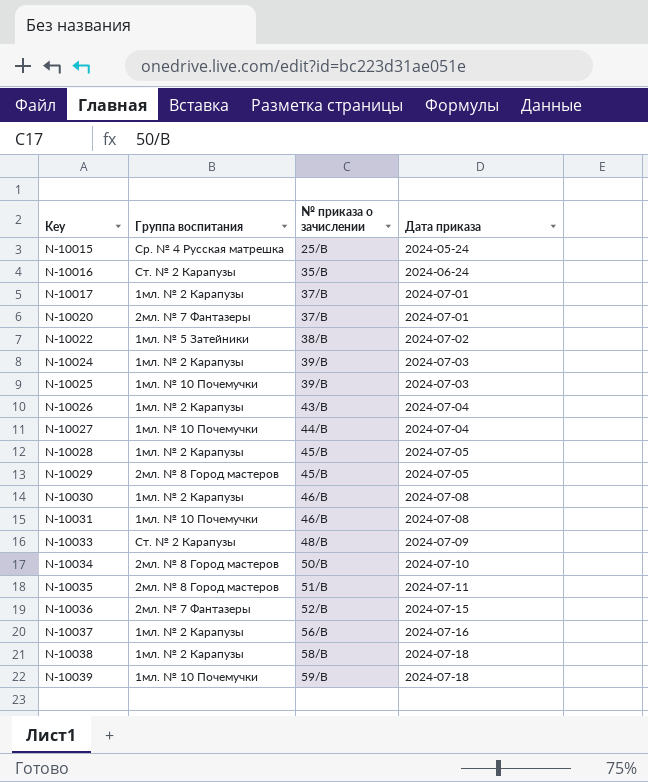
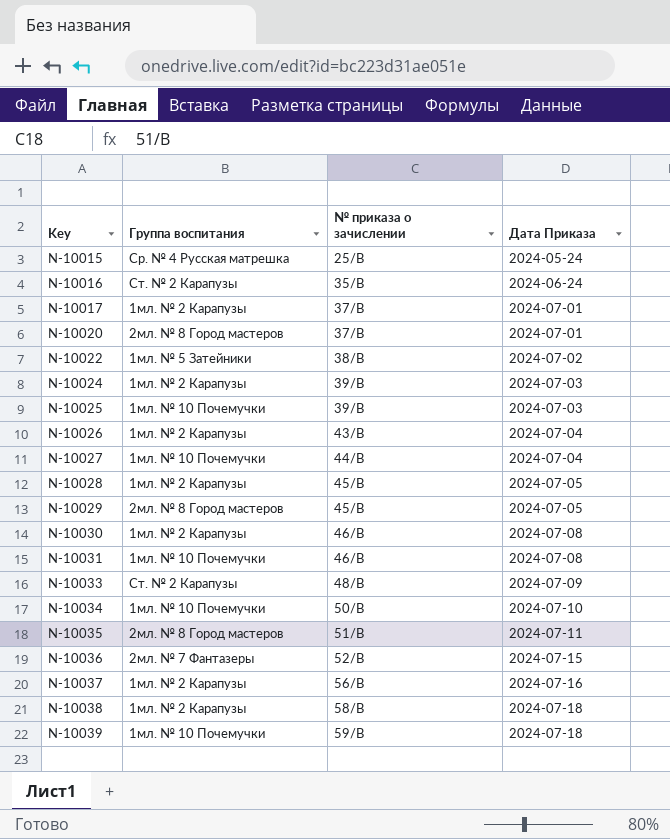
column name: Дата приказа -> Дата Приказа
N-10020 | Группа воспитания: 2мл. № 7 Фантазеры -> 2мл. № 8 Город мастеров
N-10034 | Группа воспитания: 2мл. № 8 Город мастеров -> 1мл. № 10 Почемучки

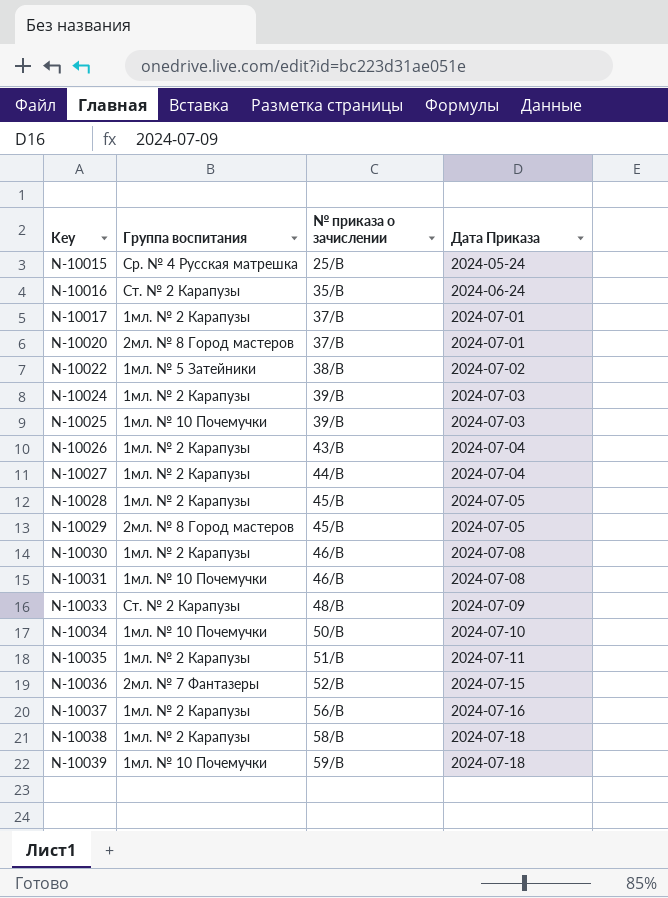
N-10027 | Группа воспитания: 1мл. № 10 Почемучки -> 1мл. № 2 Карапузы
N-10035 | Группа воспитания: 2мл. № 8 Город мастеров -> 1мл. № 2 Карапузы

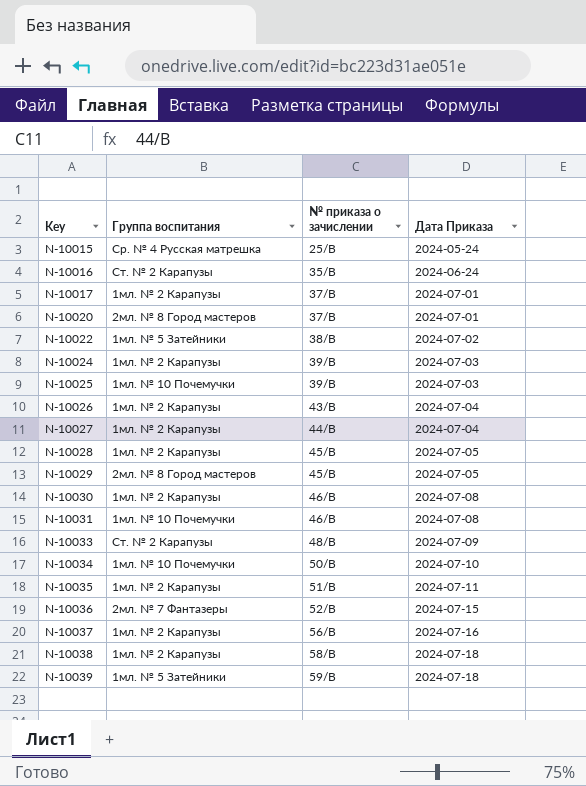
N-10039 | Группа воспитания: 1мл. № 10 Почемучки -> 1мл. № 5 Затейники

